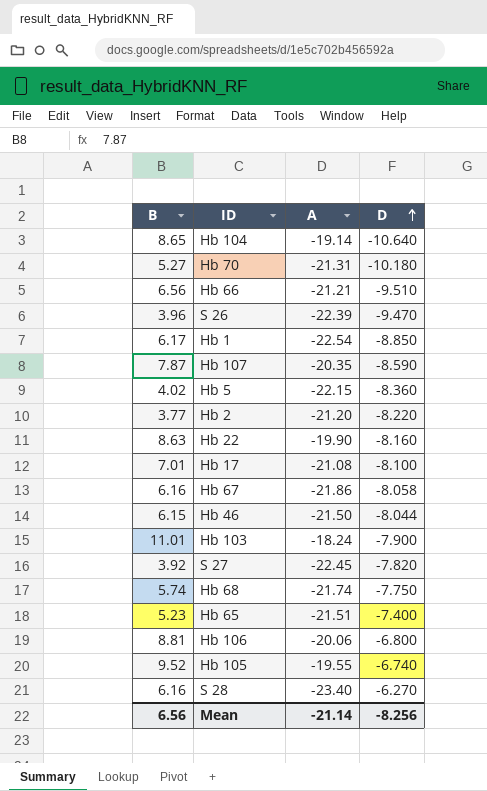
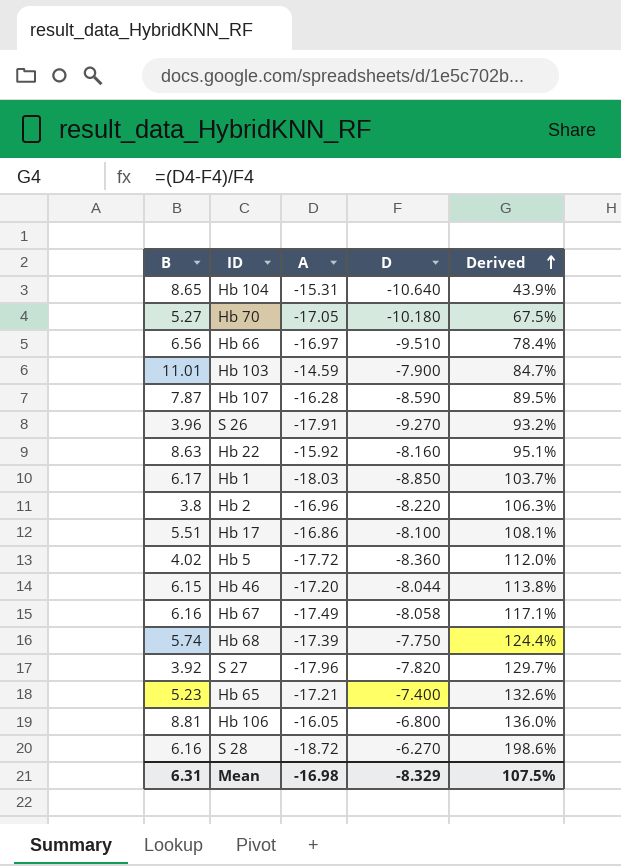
row order: D ascending -> Derived ascending
column Derived | formula: none -> ([A] - [D]) / [D]
row Hb 105: 9.52 | -19.55 | -6.740 -> none
Hb 104 | A: -19.14 -> -15.31
Hb 70 | A: -21.31 -> -17.05
Hb 66 | A: -21.21 -> -16.97
Hb 103 | A: -18.24 -> -14.59
Hb 107 | A: -20.35 -> -16.28
S 26 | A: -22.39 -> -17.91
S 26 | D: -9.470 -> -9.270
Hb 22 | A: -19.90 -> -15.92
Hb 1 | A: -22.54 -> -18.03
Hb 2 | B: 3.77 -> 3.8
Hb 2 | A: -21.20 -> -16.96
Hb 17 | B: 7.01 -> 5.51
Hb 17 | A: -21.08 -> -16.86
Hb 5 | A: -22.15 -> -17.72
Hb 46 | A: -21.50 -> -17.20
Hb 67 | A: -21.86 -> -17.49
Hb 68 | A: -21.74 -> -17.39
S 27 | A: -22.45 -> -17.96
Hb 65 | A: -21.51 -> -17.21
Hb 106 | A: -20.06 -> -16.05
S 28 | A: -23.40 -> -18.72
Mean | B: 6.56 -> 6.31
Mean | A: -21.14 -> -16.98
Mean | D: -8.256 -> -8.329

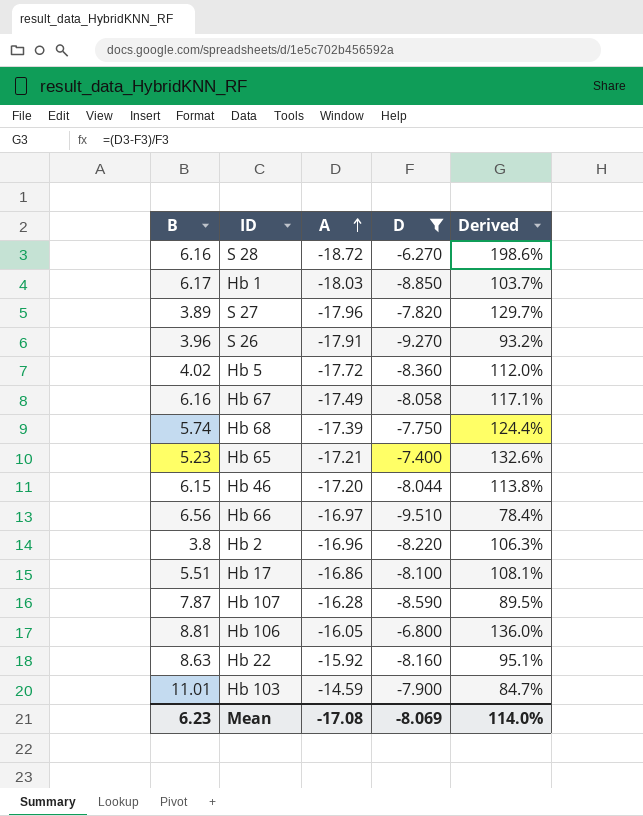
filter: none -> D >= -9.510
row order: Derived ascending -> A ascending
S 27 | B: 3.92 -> 3.89
Mean | B: 6.31 -> 6.23
Mean | A: -16.98 -> -17.08
Mean | D: -8.329 -> -8.069
Mean | Derived: 107.5% -> 114.0%

